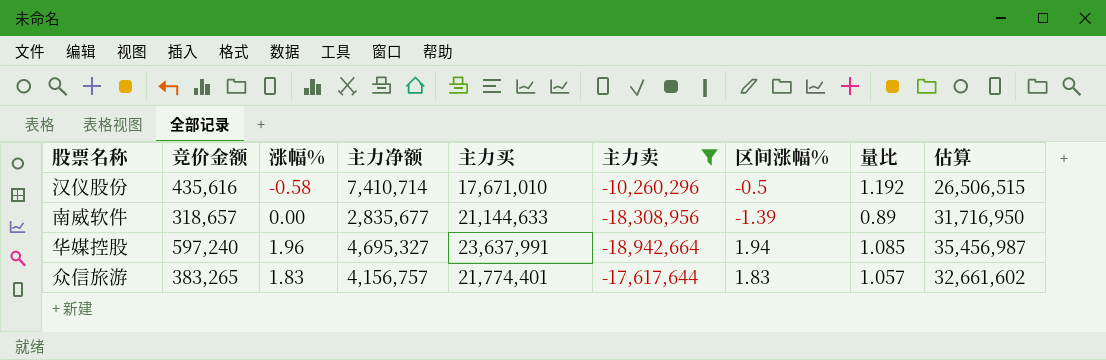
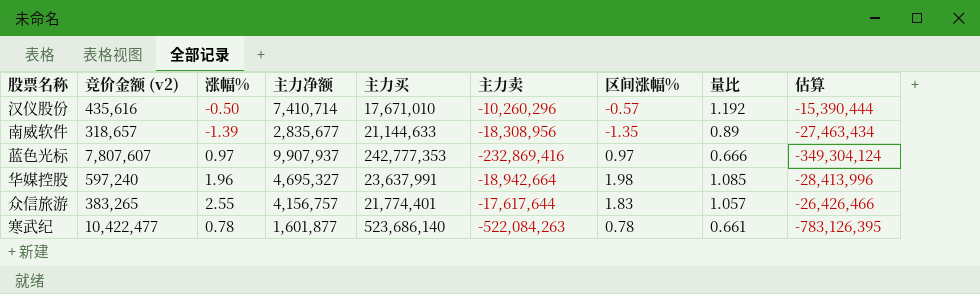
filter: 主力卖 >= -18,942,664 -> none
column name: 竞价金额 -> 竞价金额 (v2)
column 估算 | formula: [主力买] * 1.5 -> [主力卖] * 1.5
汉仪股份 | 涨幅%: -0.58 -> -0.50
汉仪股份 | 区间涨幅%: -0.5 -> -0.57
南威软件 | 涨幅%: 0.00 -> -1.39
南威软件 | 区间涨幅%: -1.39 -> -1.35
华媒控股 | 区间涨幅%: 1.94 -> 1.98
众信旅游 | 涨幅%: 1.83 -> 2.55

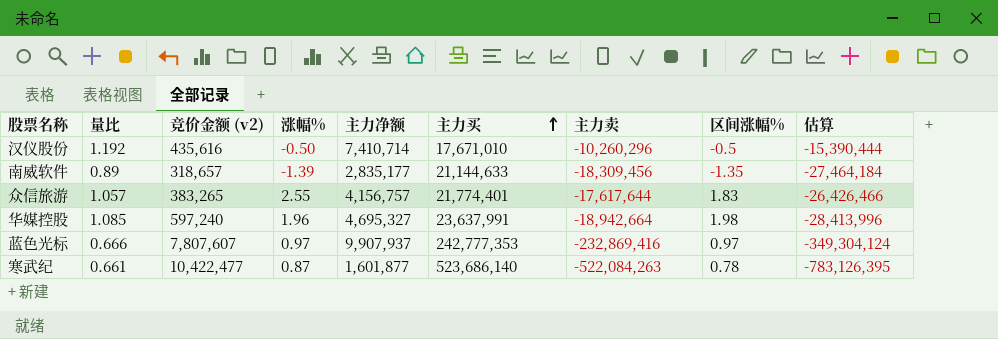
row order: none -> 主力买 ascending
column 量比 | position: 8 -> 2
汉仪股份 | 区间涨幅%: -0.57 -> -0.5
南威软件 | 主力净额: 2,835,677 -> 2,835,177
南威软件 | 主力卖: -18,308,956 -> -18,309,456
南威软件 | 估算: -27,463,434 -> -27,464,184
寒武纪 | 涨幅%: 0.78 -> 0.87

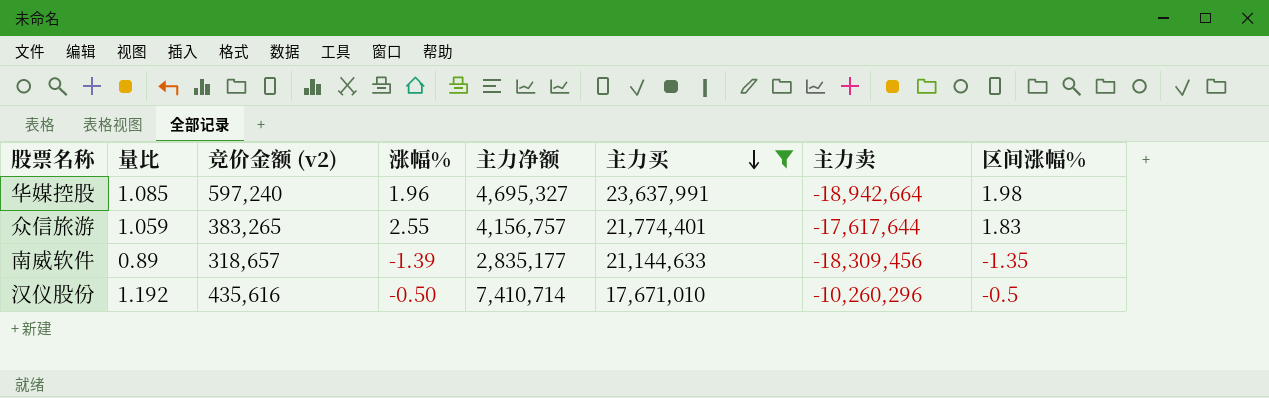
filter: none -> 主力买 <= 23,637,991
row order: 主力买 ascending -> 主力买 descending
column 估算 | formula: [主力卖] * 1.5 -> none
众信旅游 | 量比: 1.057 -> 1.059

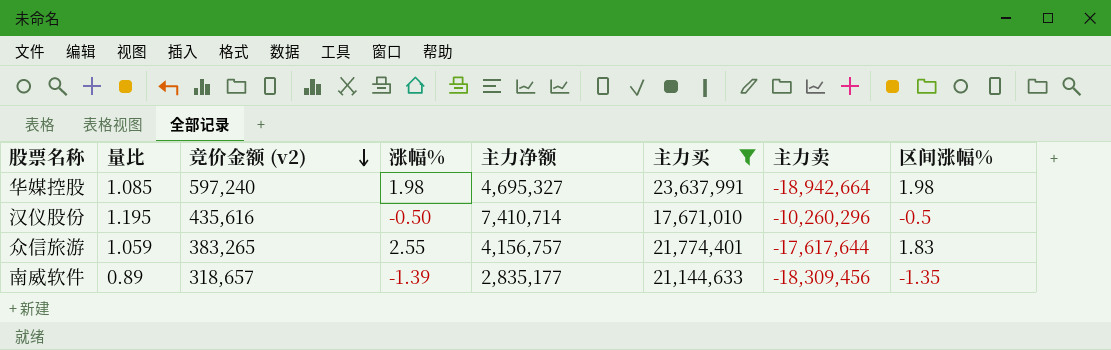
row order: 主力买 descending -> 竞价金额 (v2) descending
华媒控股 | 涨幅%: 1.96 -> 1.98
汉仪股份 | 量比: 1.192 -> 1.195

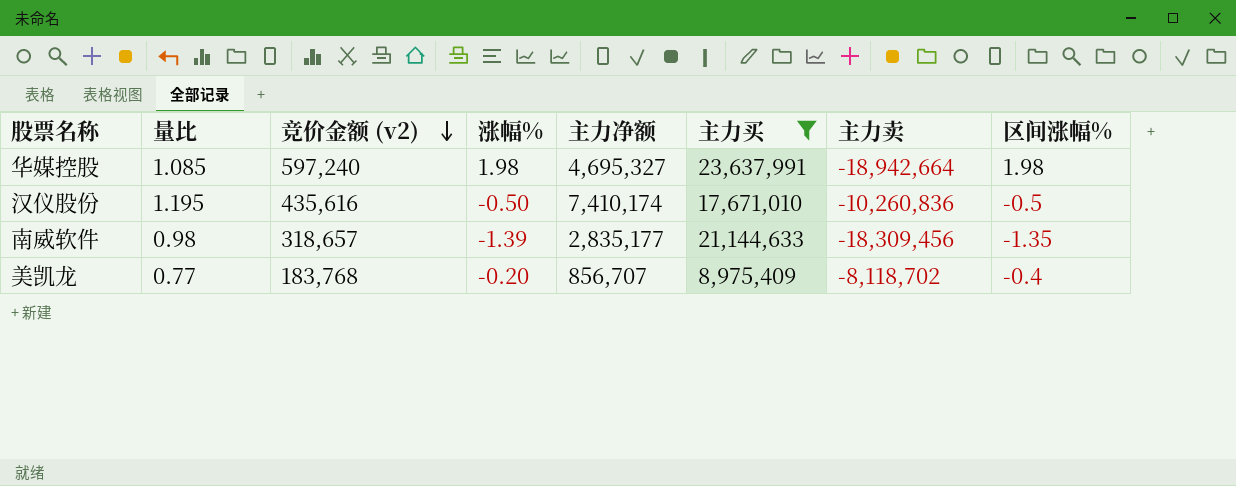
row 众信旅游: 1.059 | 383,265 | 2.55 | 4,156,757 | 21,774,401 | -17,617,644 | 1.83 -> none
汉仪股份 | 主力净额: 7,410,714 -> 7,410,174
汉仪股份 | 主力卖: -10,260,296 -> -10,260,836
南威软件 | 量比: 0.89 -> 0.98
row 美凯龙: none -> 0.77 | 183,768 | -0.20 | 856,707 | 8,975,409 | -8,118,702 | -0.4

